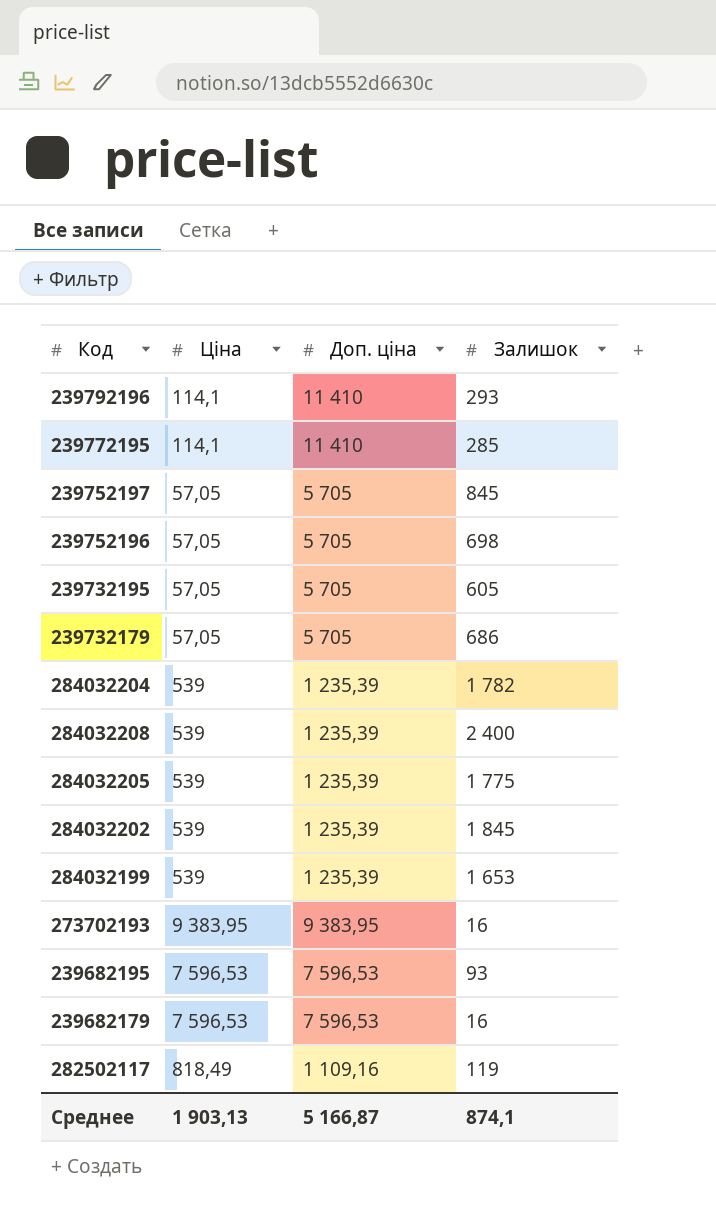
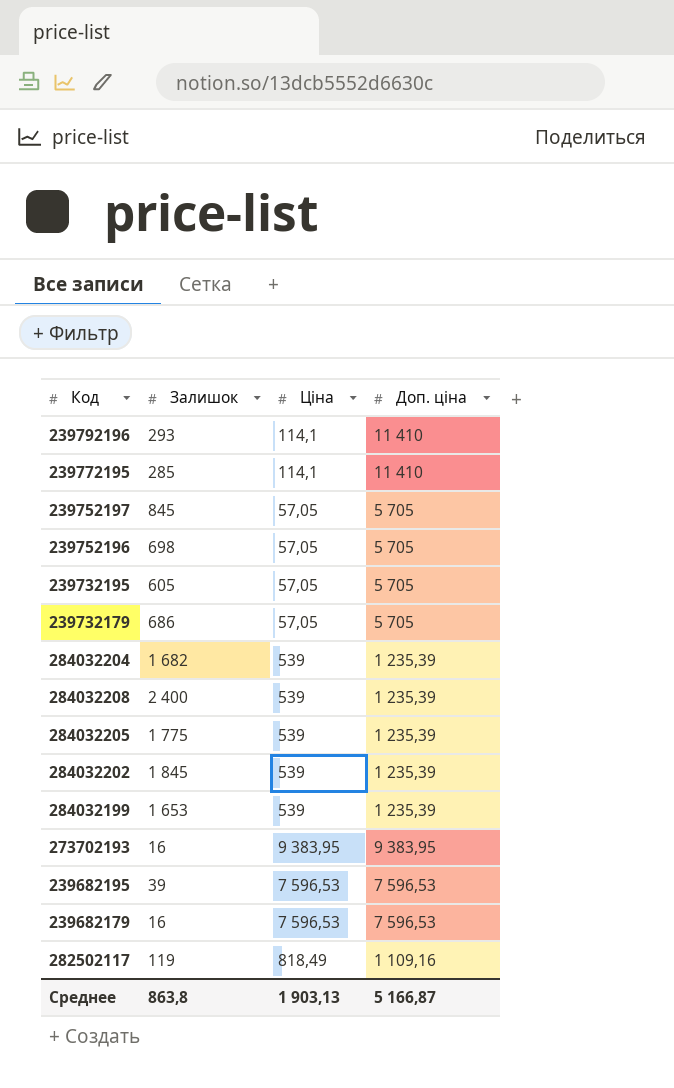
column Залишок | position: 4 -> 2
284032204 | Залишок: 1 782 -> 1 682
239682195 | Залишок: 93 -> 39
Среднее | Залишок: 874,1 -> 863,8

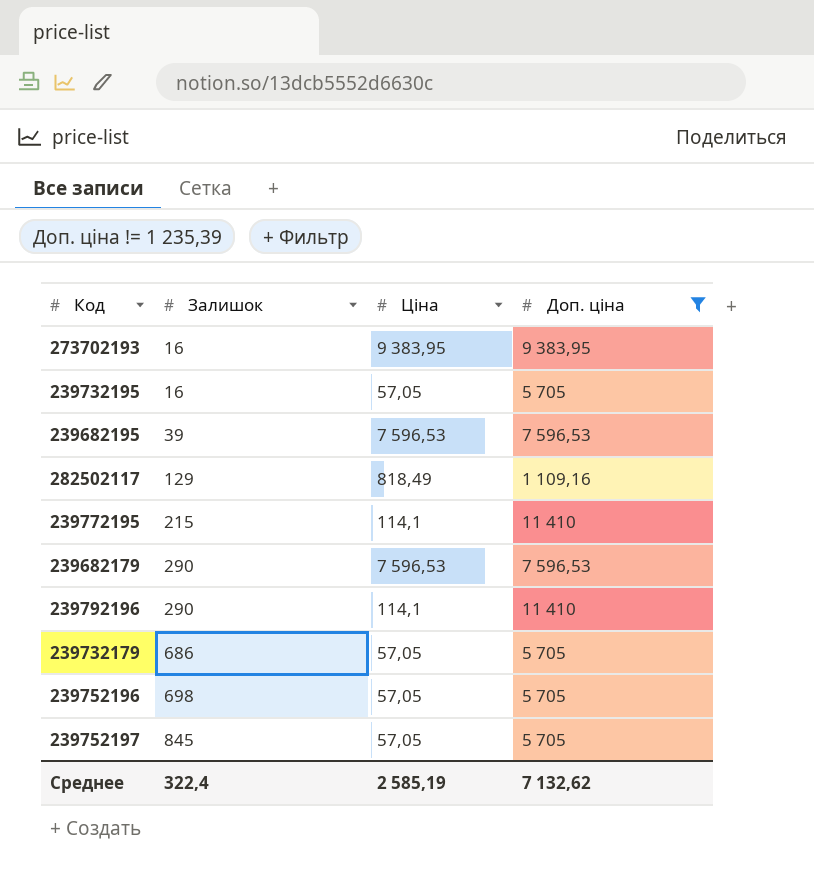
filter: none -> Доп. ціна != 1 235,39
row order: none -> Залишок ascending
239732195 | Залишок: 605 -> 16
282502117 | Залишок: 119 -> 129
239772195 | Залишок: 285 -> 215
239682179 | Залишок: 16 -> 290
239792196 | Залишок: 293 -> 290
Среднее | Залишок: 863,8 -> 322,4
Среднее | Ціна: 1 903,13 -> 2 585,19
Среднее | Доп. ціна: 5 166,87 -> 7 132,62

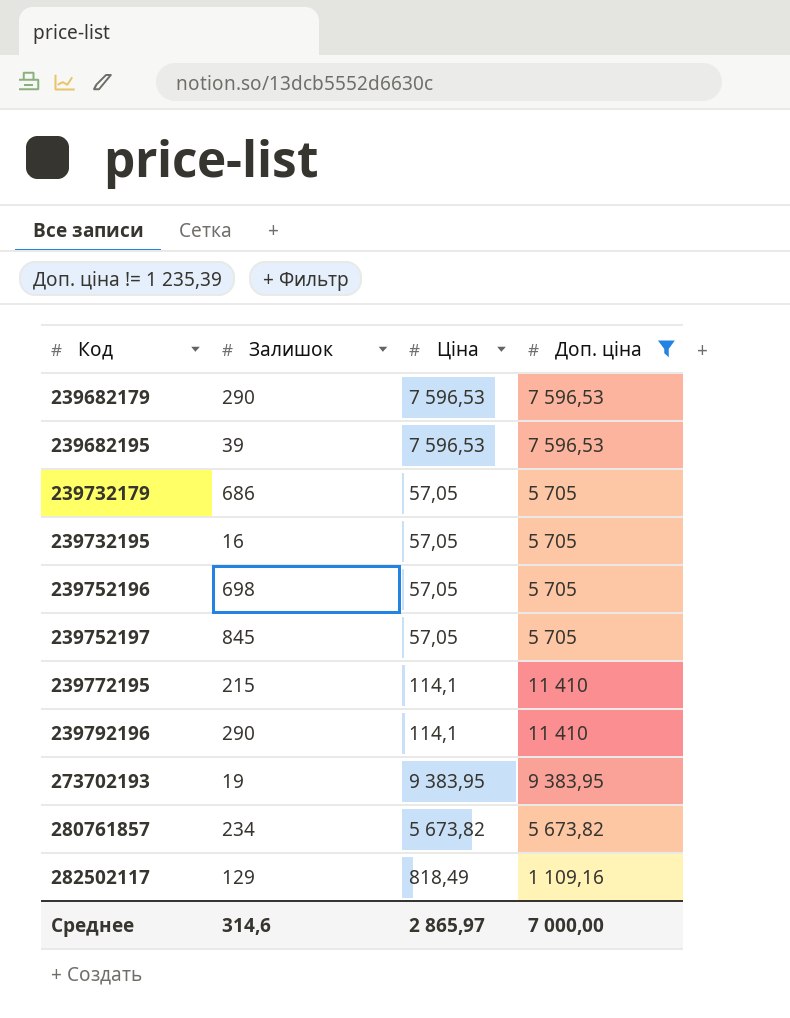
row order: Залишок ascending -> Код ascending
273702193 | Залишок: 16 -> 19
row 280761857: none -> 234 | 5 673,82 | 5 673,82
Среднее | Залишок: 322,4 -> 314,6
Среднее | Ціна: 2 585,19 -> 2 865,97
Среднее | Доп. ціна: 7 132,62 -> 7 000,00

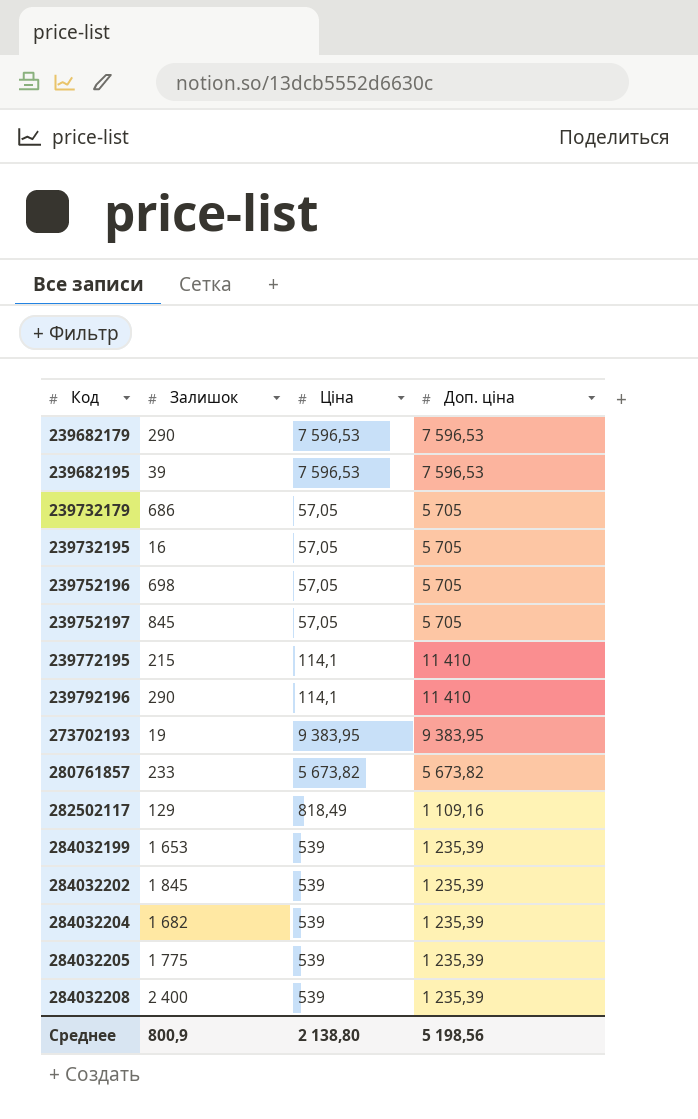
filter: Доп. ціна != 1 235,39 -> none
280761857 | Залишок: 234 -> 233
Среднее | Залишок: 314,6 -> 800,9
Среднее | Ціна: 2 865,97 -> 2 138,80
Среднее | Доп. ціна: 7 000,00 -> 5 198,56

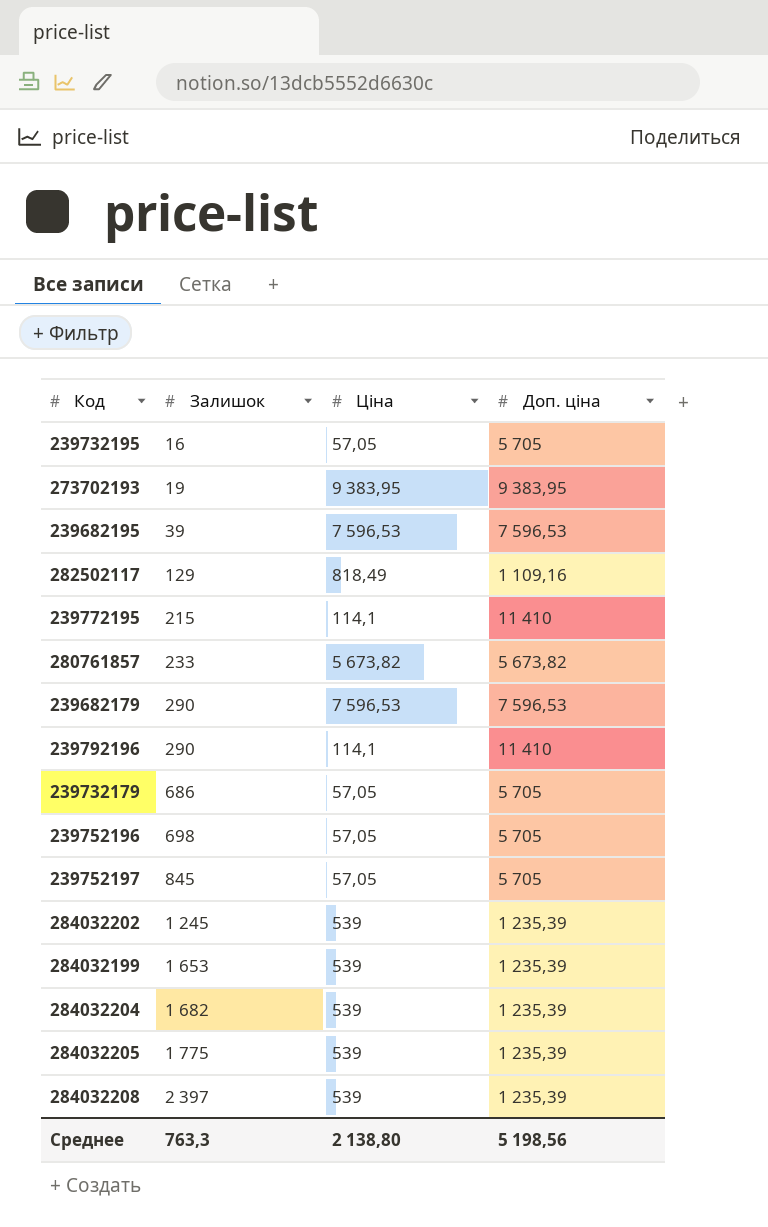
row order: Код ascending -> Залишок ascending
284032202 | Залишок: 1 845 -> 1 245
284032208 | Залишок: 2 400 -> 2 397
Среднее | Залишок: 800,9 -> 763,3

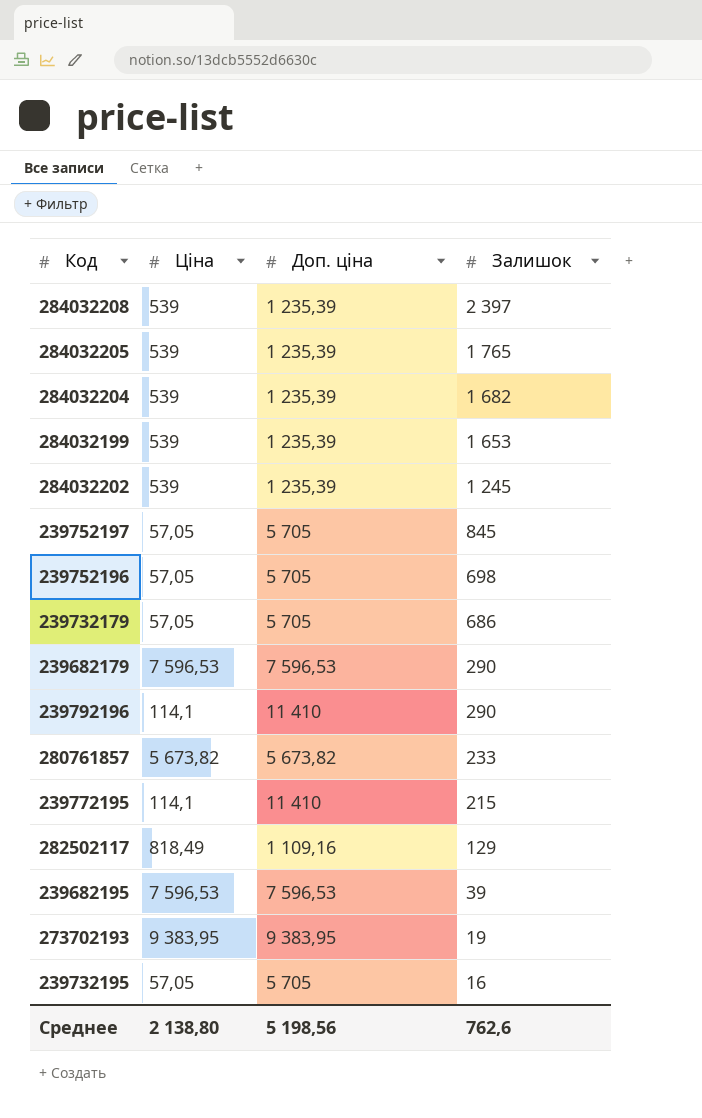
row order: Залишок ascending -> Залишок descending
column Залишок | position: 2 -> 4
284032205 | Залишок: 1 775 -> 1 765
Среднее | Залишок: 763,3 -> 762,6

